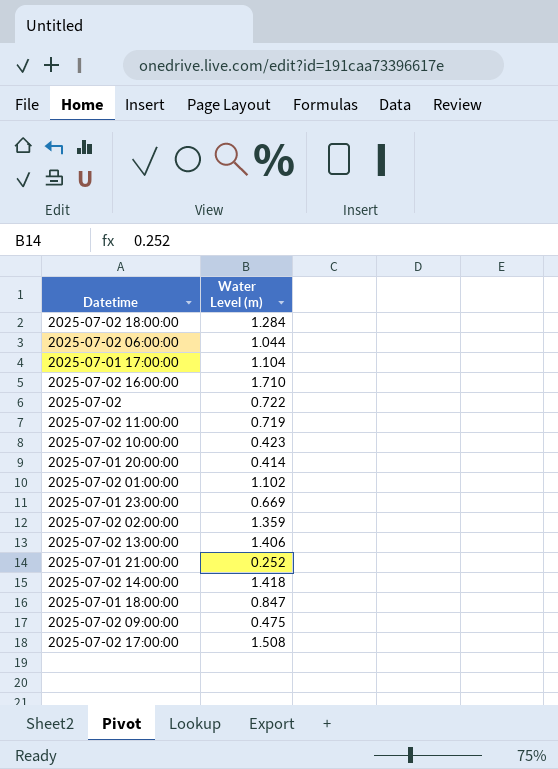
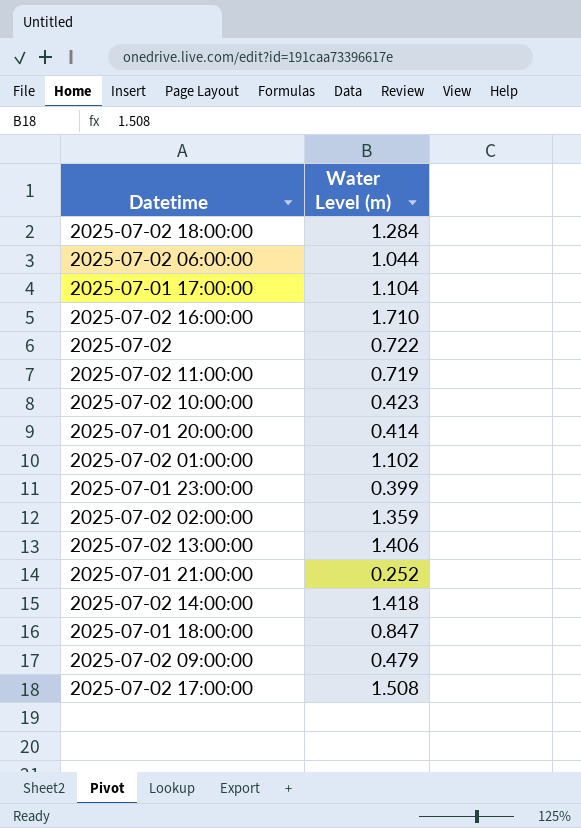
2025-07-01 23:00:00 | Water Level (m): 0.669 -> 0.399
2025-07-02 09:00:00 | Water Level (m): 0.475 -> 0.479

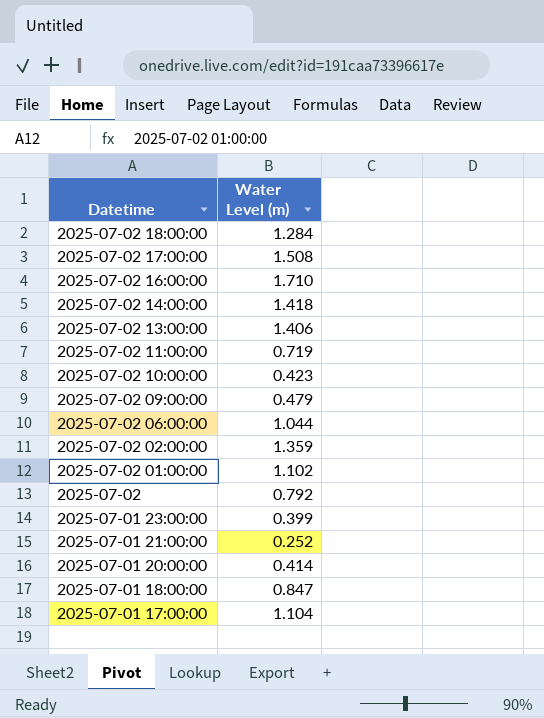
row order: none -> Datetime descending
2025-07-02 | Water Level (m): 0.722 -> 0.792

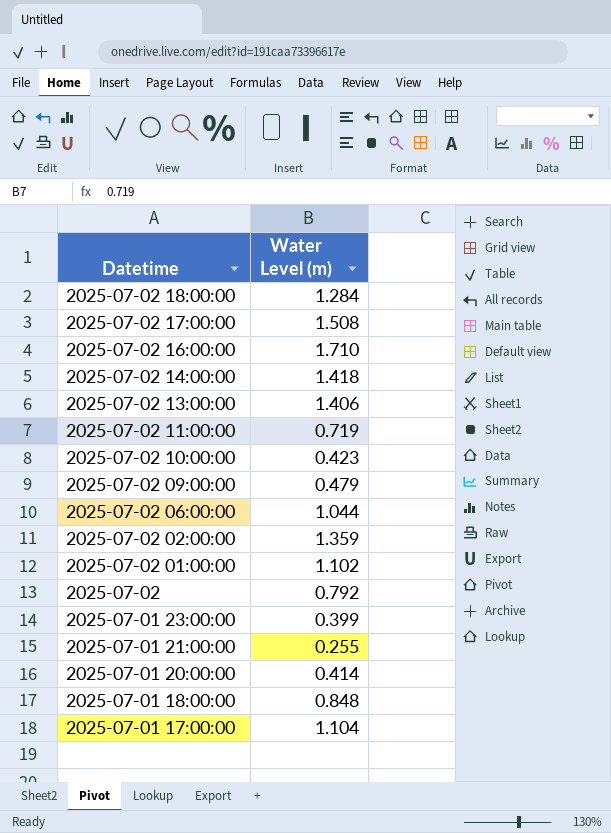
2025-07-01 21:00:00 | Water Level (m): 0.252 -> 0.255
2025-07-01 18:00:00 | Water Level (m): 0.847 -> 0.848

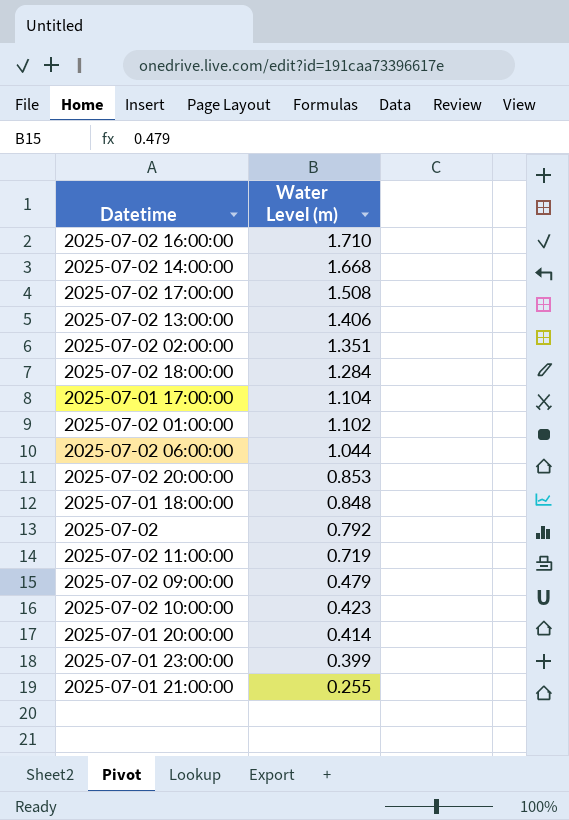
row order: Datetime descending -> Water Level (m) descending
2025-07-02 14:00:00 | Water Level (m): 1.418 -> 1.668
2025-07-02 02:00:00 | Water Level (m): 1.359 -> 1.351
row 2025-07-02 20:00:00: none -> 0.853

